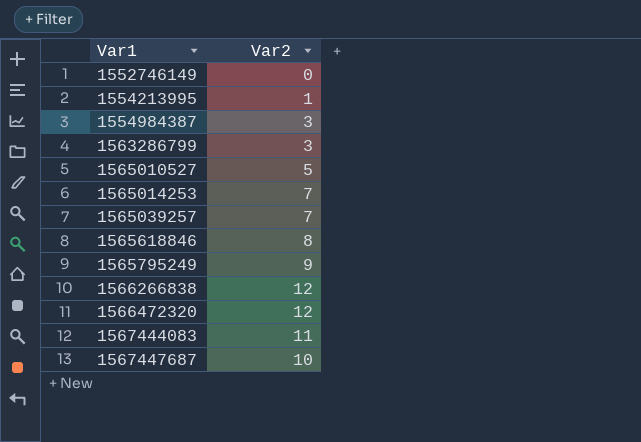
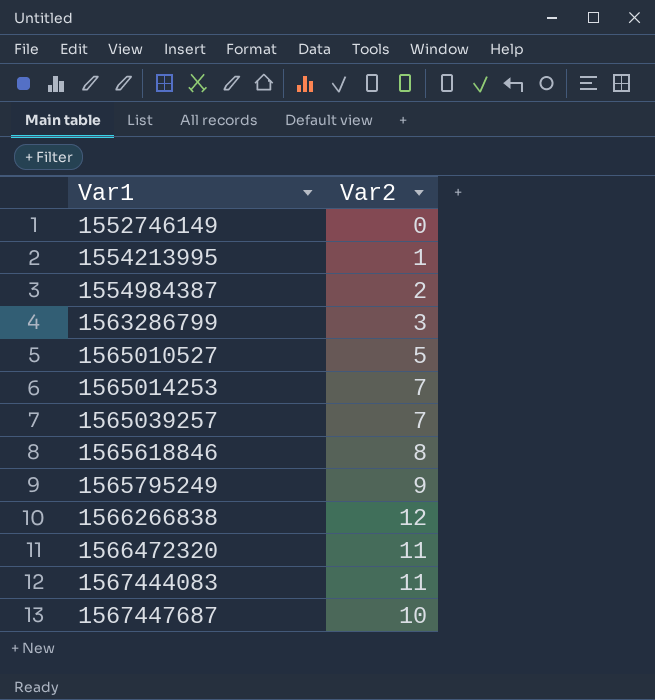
1554984387 | Var2: 3 -> 2
1566472320 | Var2: 12 -> 11

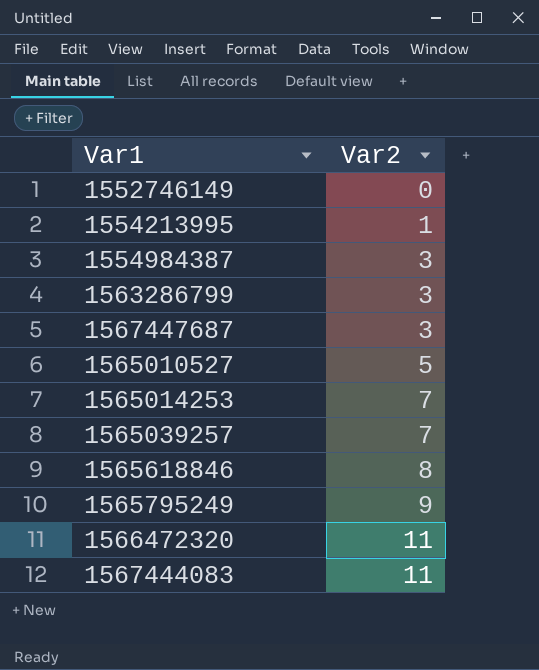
row order: Var1 ascending -> Var2 ascending
row 1566266838: 12 -> none
1554984387 | Var2: 2 -> 3
1567447687 | Var2: 10 -> 3

